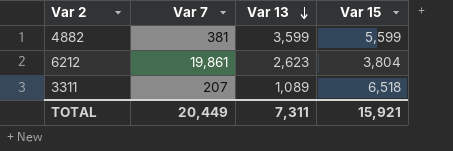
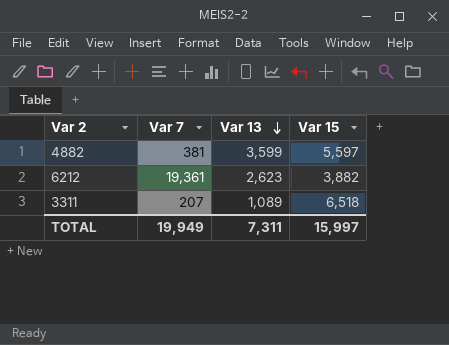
4882 | Var 15: 5,599 -> 5,597
6212 | Var 7: 19,861 -> 19,361
6212 | Var 15: 3,804 -> 3,882
TOTAL | Var 7: 20,449 -> 19,949
TOTAL | Var 15: 15,921 -> 15,997

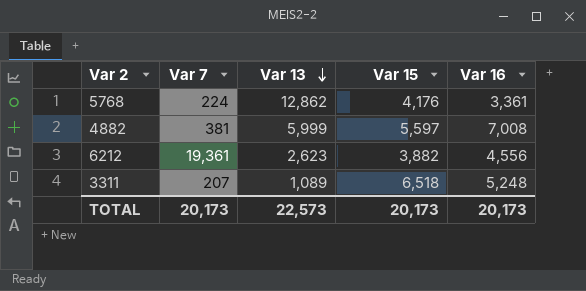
column Var 16 | position: none -> 5
row 5768: none -> 224 | 12,862 | 4,176 | 3,361
4882 | Var 13: 3,599 -> 5,999
TOTAL | Var 7: 19,949 -> 20,173
TOTAL | Var 13: 7,311 -> 22,573
TOTAL | Var 15: 15,997 -> 20,173

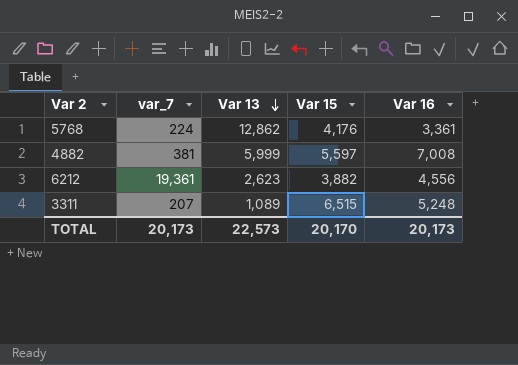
column name: Var 7 -> var_7
3311 | Var 15: 6,518 -> 6,515
TOTAL | Var 15: 20,173 -> 20,170

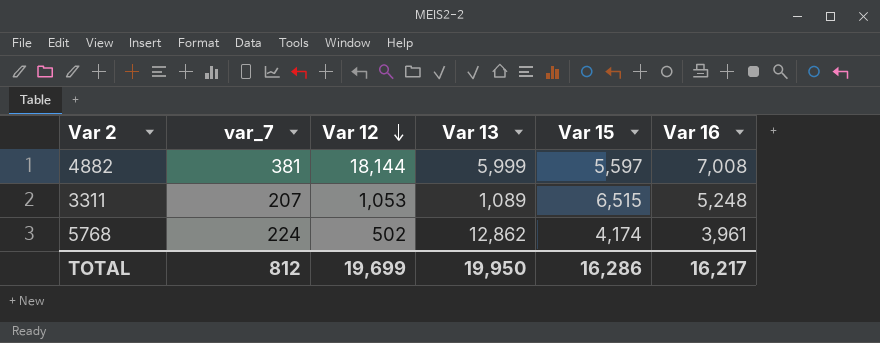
row order: Var 13 descending -> Var 12 descending
column Var 12 | position: none -> 3
row 6212: 19,361 | 2,623 | 3,882 | 4,556 -> none
5768 | Var 15: 4,176 -> 4,174
5768 | Var 16: 3,361 -> 3,961
TOTAL | var_7: 20,173 -> 812
TOTAL | Var 13: 22,573 -> 19,950
TOTAL | Var 15: 20,170 -> 16,286
TOTAL | Var 16: 20,173 -> 16,217

